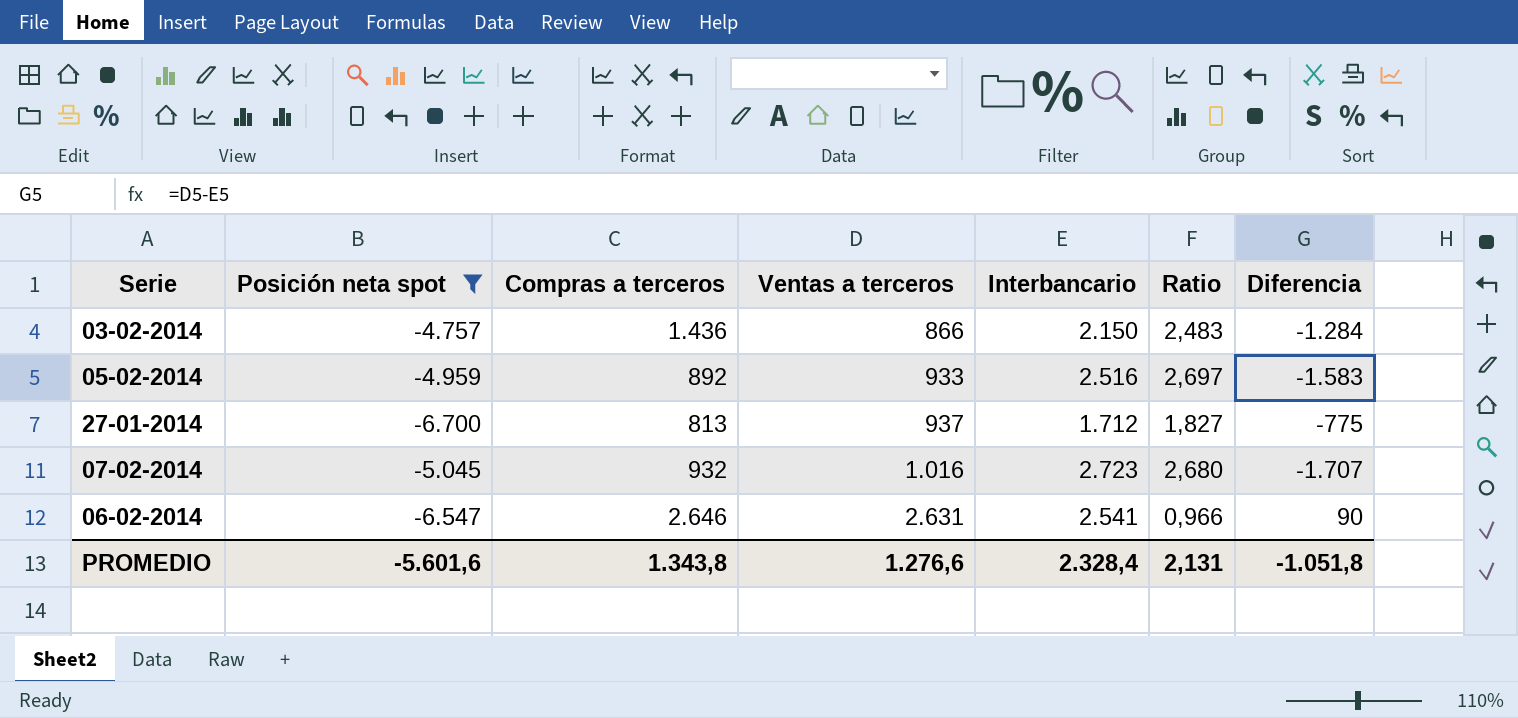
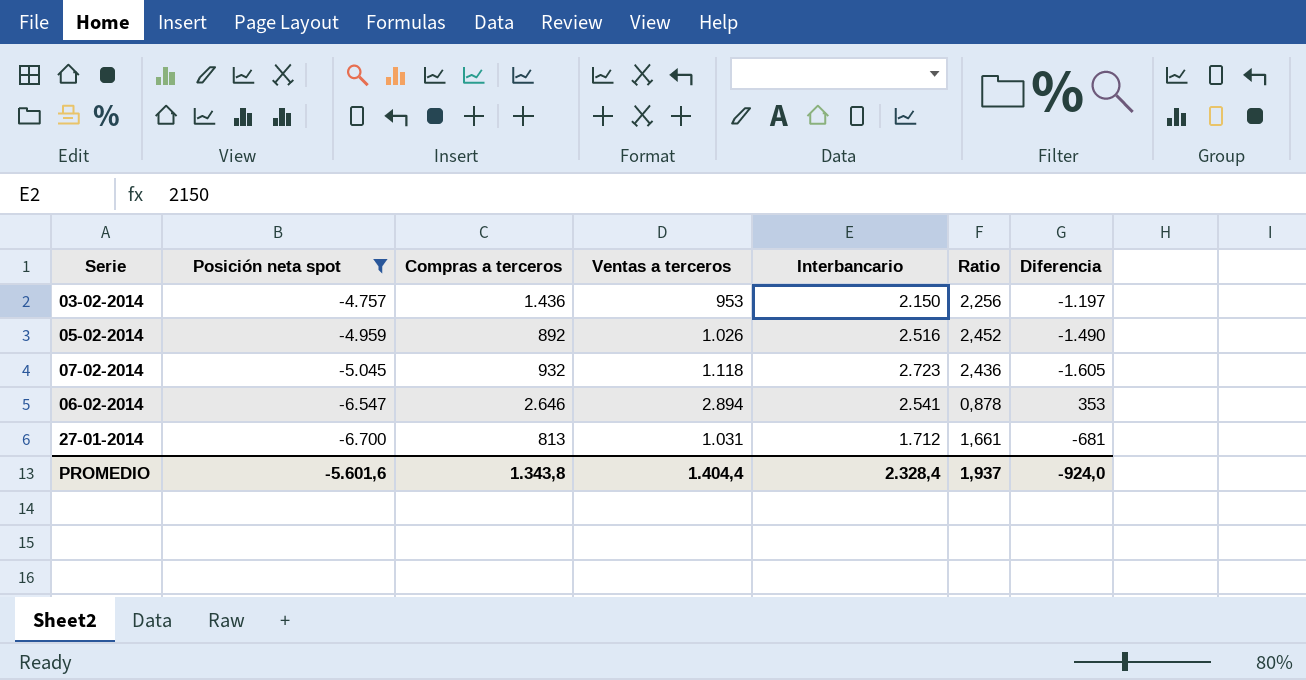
row order: Ventas a terceros ascending -> Posición neta spot descending
03-02-2014 | Ventas a terceros: 866 -> 953
03-02-2014 | Ratio: 2,483 -> 2,256
03-02-2014 | Diferencia: -1.284 -> -1.197
05-02-2014 | Ventas a terceros: 933 -> 1.026
05-02-2014 | Ratio: 2,697 -> 2,452
05-02-2014 | Diferencia: -1.583 -> -1.490
07-02-2014 | Ventas a terceros: 1.016 -> 1.118
07-02-2014 | Ratio: 2,680 -> 2,436
07-02-2014 | Diferencia: -1.707 -> -1.605
06-02-2014 | Ventas a terceros: 2.631 -> 2.894
06-02-2014 | Ratio: 0,966 -> 0,878
06-02-2014 | Diferencia: 90 -> 353
27-01-2014 | Ventas a terceros: 937 -> 1.031
27-01-2014 | Ratio: 1,827 -> 1,661
27-01-2014 | Diferencia: -775 -> -681
PROMEDIO | Ventas a terceros: 1.276,6 -> 1.404,4
PROMEDIO | Ratio: 2,131 -> 1,937
PROMEDIO | Diferencia: -1.051,8 -> -924,0

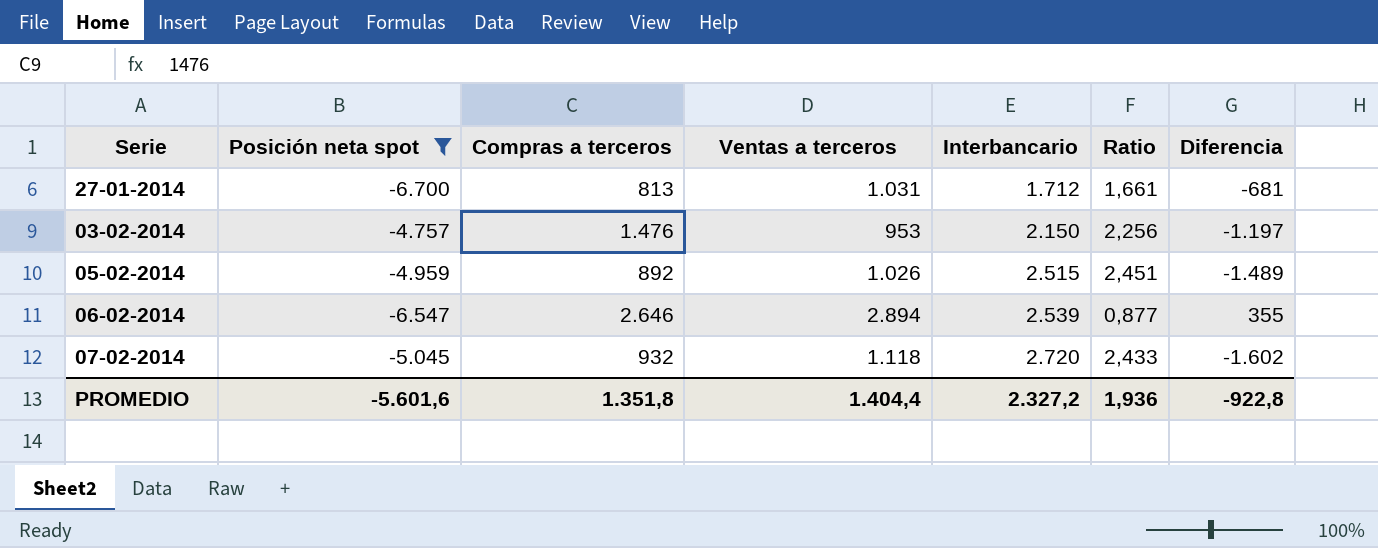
row order: Posición neta spot descending -> Serie ascending
03-02-2014 | Compras a terceros: 1.436 -> 1.476
05-02-2014 | Interbancario: 2.516 -> 2.515
05-02-2014 | Ratio: 2,452 -> 2,451
05-02-2014 | Diferencia: -1.490 -> -1.489
06-02-2014 | Interbancario: 2.541 -> 2.539
06-02-2014 | Ratio: 0,878 -> 0,877
06-02-2014 | Diferencia: 353 -> 355
07-02-2014 | Interbancario: 2.723 -> 2.720
07-02-2014 | Ratio: 2,436 -> 2,433
07-02-2014 | Diferencia: -1.605 -> -1.602
PROMEDIO | Compras a terceros: 1.343,8 -> 1.351,8
PROMEDIO | Interbancario: 2.328,4 -> 2.327,2
PROMEDIO | Ratio: 1,937 -> 1,936
PROMEDIO | Diferencia: -924,0 -> -922,8

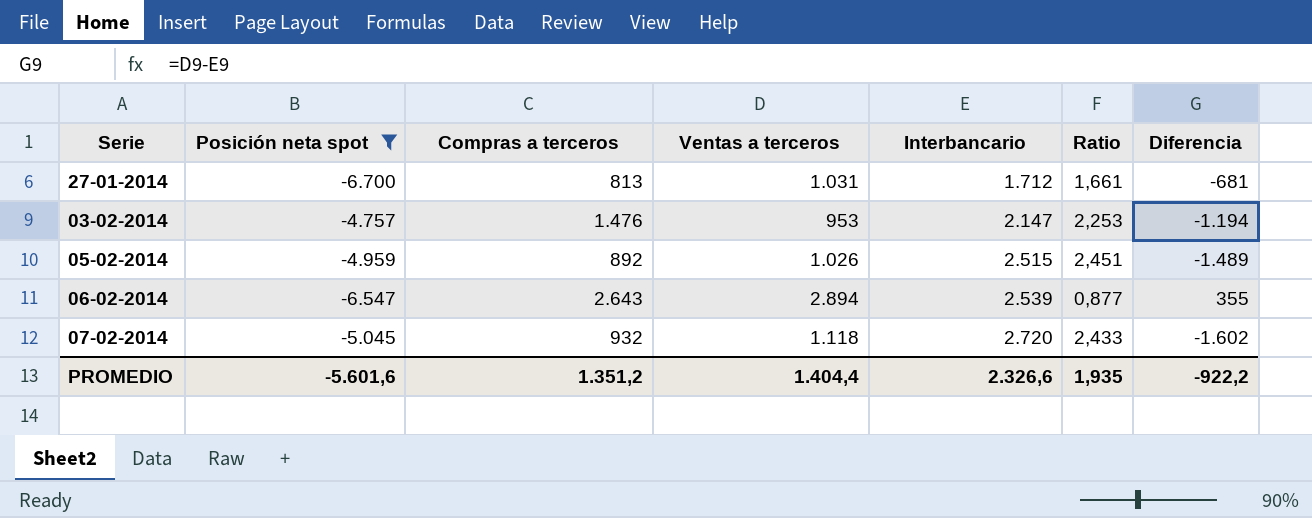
03-02-2014 | Interbancario: 2.150 -> 2.147
03-02-2014 | Ratio: 2,256 -> 2,253
03-02-2014 | Diferencia: -1.197 -> -1.194
06-02-2014 | Compras a terceros: 2.646 -> 2.643
PROMEDIO | Compras a terceros: 1.351,8 -> 1.351,2
PROMEDIO | Interbancario: 2.327,2 -> 2.326,6
PROMEDIO | Ratio: 1,936 -> 1,935
PROMEDIO | Diferencia: -922,8 -> -922,2

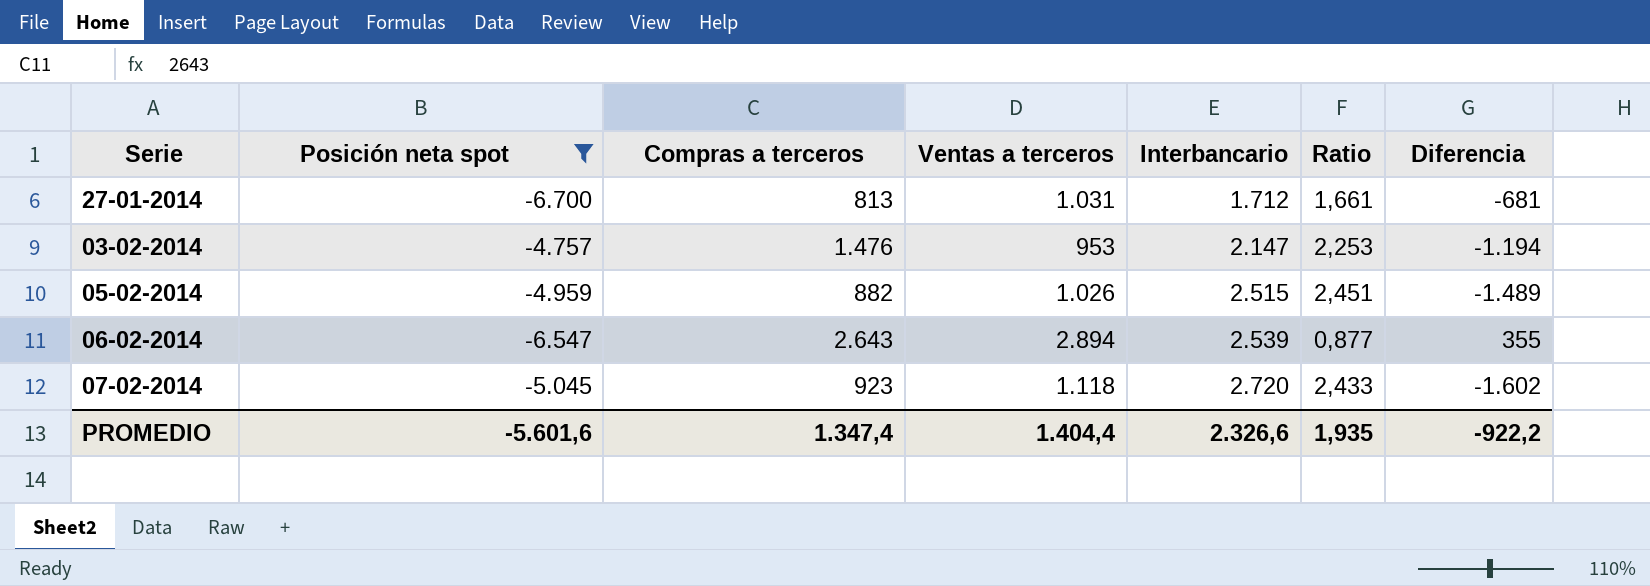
05-02-2014 | Compras a terceros: 892 -> 882
07-02-2014 | Compras a terceros: 932 -> 923
PROMEDIO | Compras a terceros: 1.351,2 -> 1.347,4

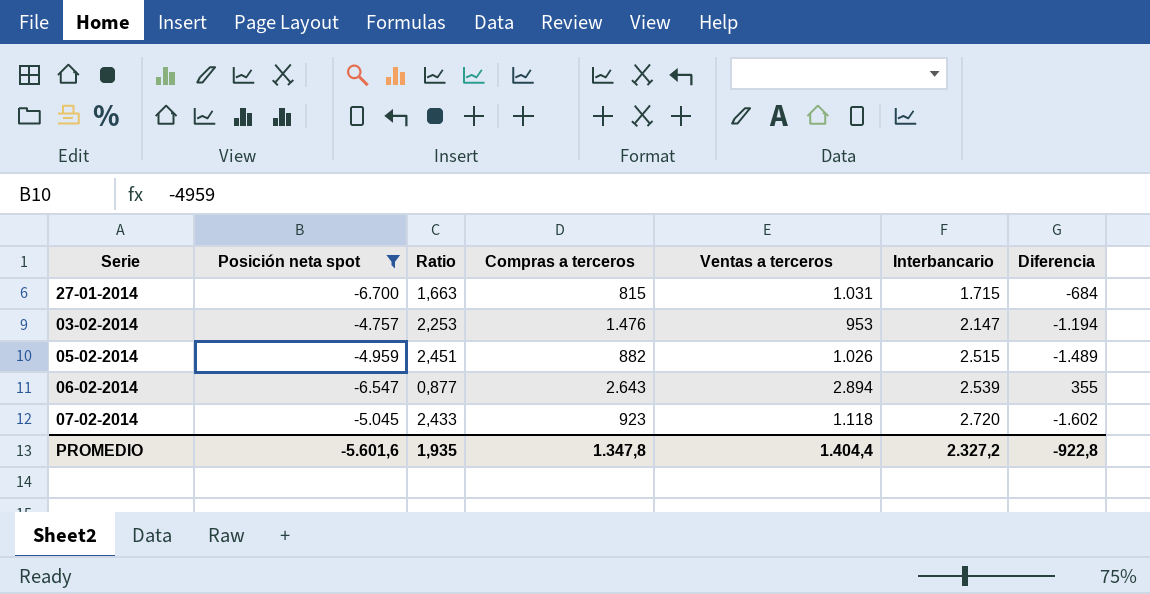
column Ratio | position: 6 -> 3
27-01-2014 | Ratio: 1,661 -> 1,663
27-01-2014 | Compras a terceros: 813 -> 815
27-01-2014 | Interbancario: 1.712 -> 1.715
27-01-2014 | Diferencia: -681 -> -684
PROMEDIO | Compras a terceros: 1.347,4 -> 1.347,8
PROMEDIO | Interbancario: 2.326,6 -> 2.327,2
PROMEDIO | Diferencia: -922,2 -> -922,8

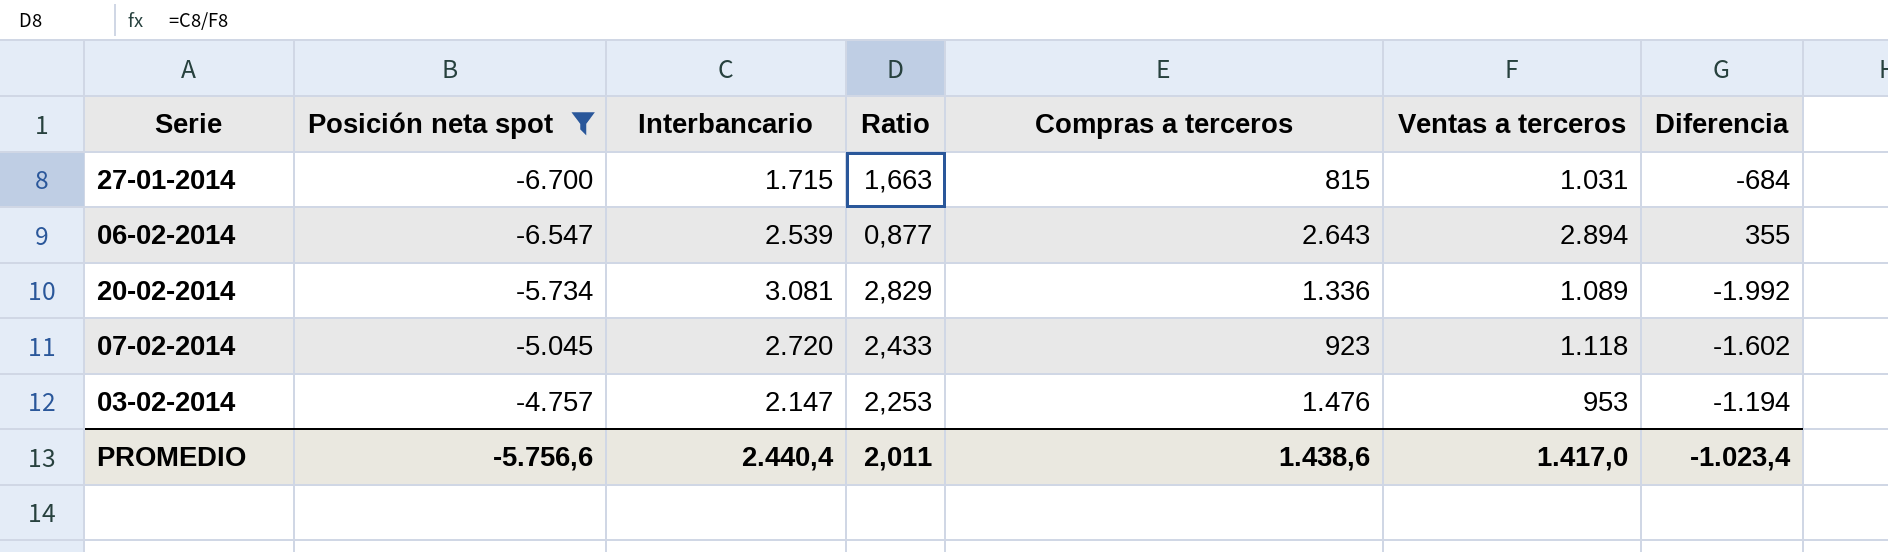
row order: Serie ascending -> Posición neta spot ascending
column Interbancario | position: 6 -> 3
row 05-02-2014: -4.959 | 2,451 | 882 | 1.026 | 2.515 | -1.489 -> none
row 20-02-2014: none -> -5.734 | 3.081 | 2,829 | 1.336 | 1.089 | -1.992
PROMEDIO | Posición neta spot: -5.601,6 -> -5.756,6
PROMEDIO | Interbancario: 2.327,2 -> 2.440,4
PROMEDIO | Ratio: 1,935 -> 2,011
PROMEDIO | Compras a terceros: 1.347,8 -> 1.438,6
PROMEDIO | Ventas a terceros: 1.404,4 -> 1.417,0
PROMEDIO | Diferencia: -922,8 -> -1.023,4

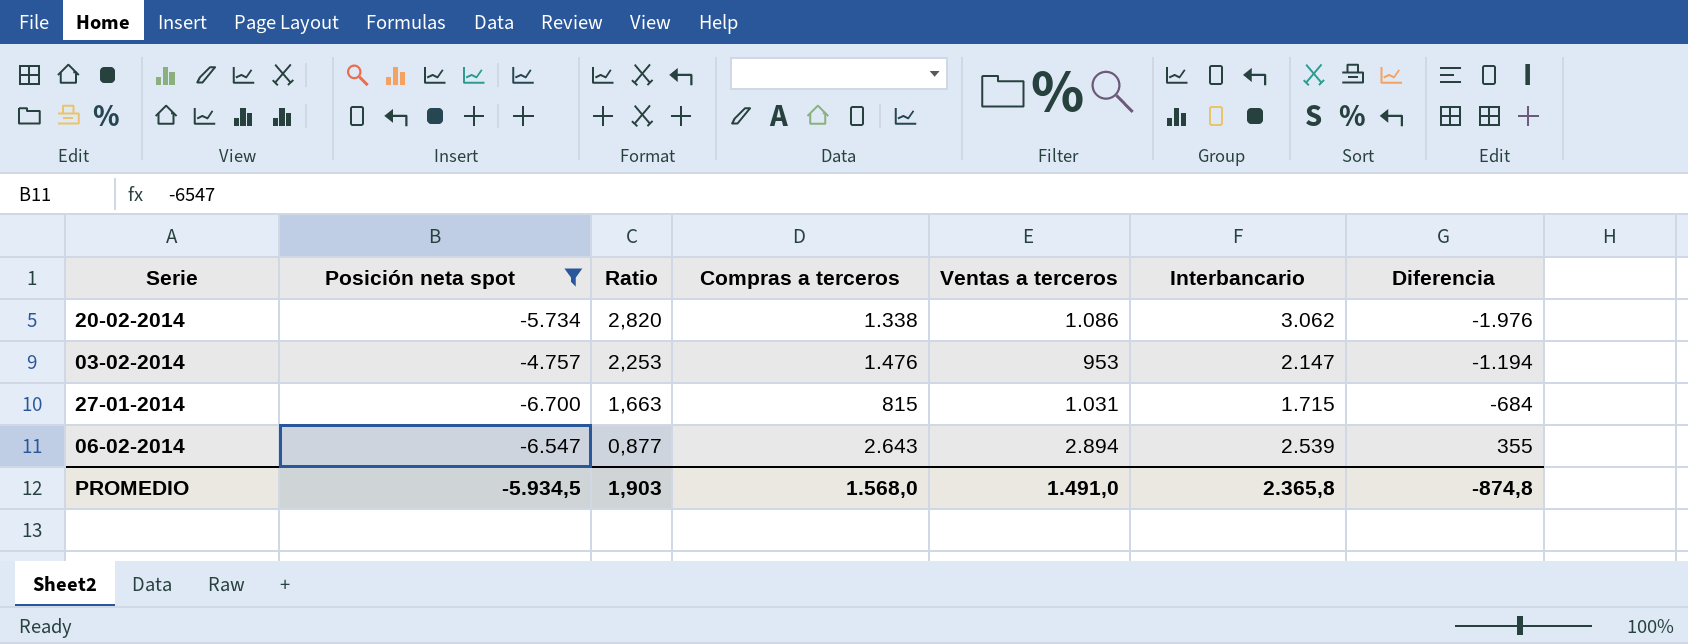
row order: Posición neta spot ascending -> Ratio descending
column Interbancario | position: 3 -> 6
row 07-02-2014: -5.045 | 2.720 | 2,433 | 923 | 1.118 | -1.602 -> none
20-02-2014 | Ratio: 2,829 -> 2,820
20-02-2014 | Compras a terceros: 1.336 -> 1.338
20-02-2014 | Ventas a terceros: 1.089 -> 1.086
20-02-2014 | Interbancario: 3.081 -> 3.062
20-02-2014 | Diferencia: -1.992 -> -1.976
PROMEDIO | Posición neta spot: -5.756,6 -> -5.934,5
PROMEDIO | Ratio: 2,011 -> 1,903
PROMEDIO | Compras a terceros: 1.438,6 -> 1.568,0
PROMEDIO | Ventas a terceros: 1.417,0 -> 1.491,0
PROMEDIO | Interbancario: 2.440,4 -> 2.365,8
PROMEDIO | Diferencia: -1.023,4 -> -874,8

